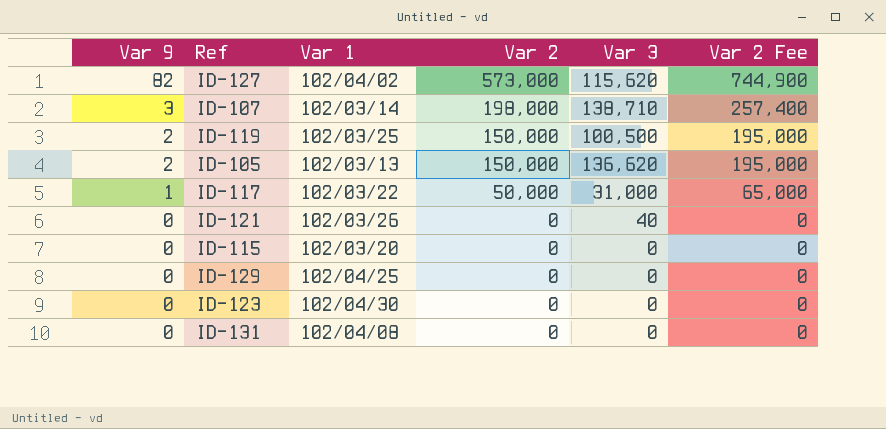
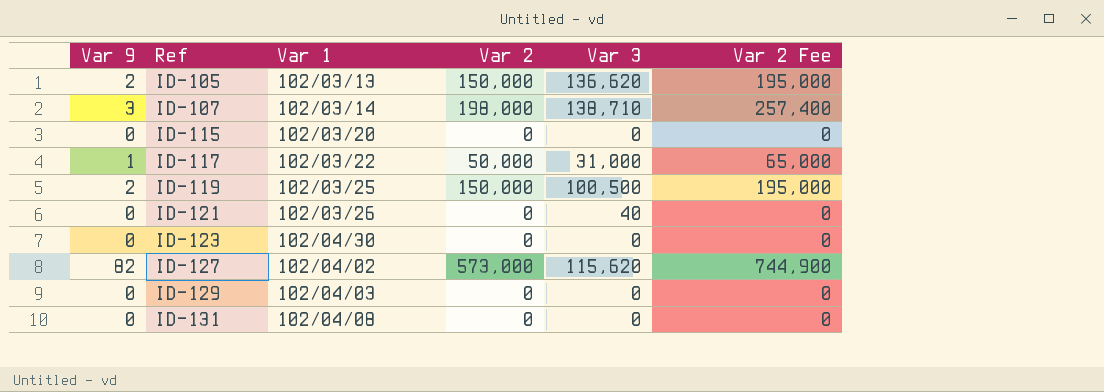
row order: Var 9 descending -> Ref ascending
ID-129 | Var 1: 102/04/25 -> 102/04/03

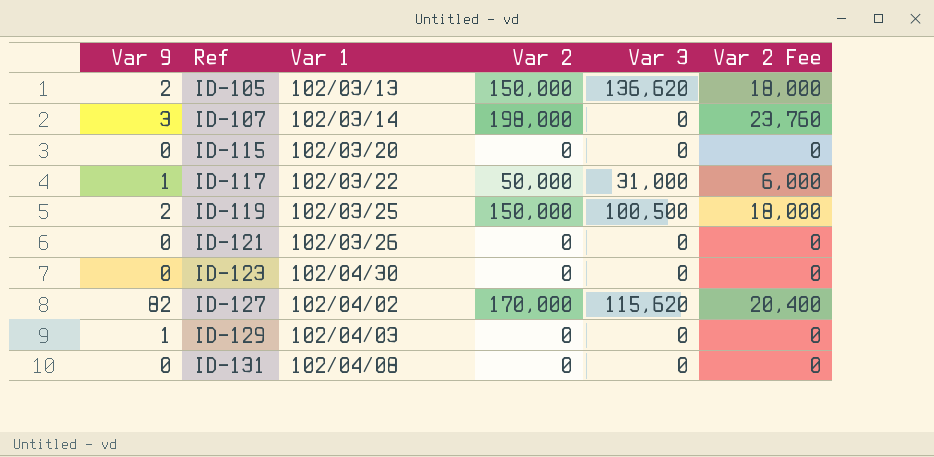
column Var 2 Fee | formula: [Var 2] * 1.3 -> [Var 2] * 0.12
ID-107 | Var 3: 138,710 -> 0
ID-121 | Var 3: 40 -> 0
ID-127 | Var 2: 573,000 -> 170,000
ID-129 | Var 9: 0 -> 1

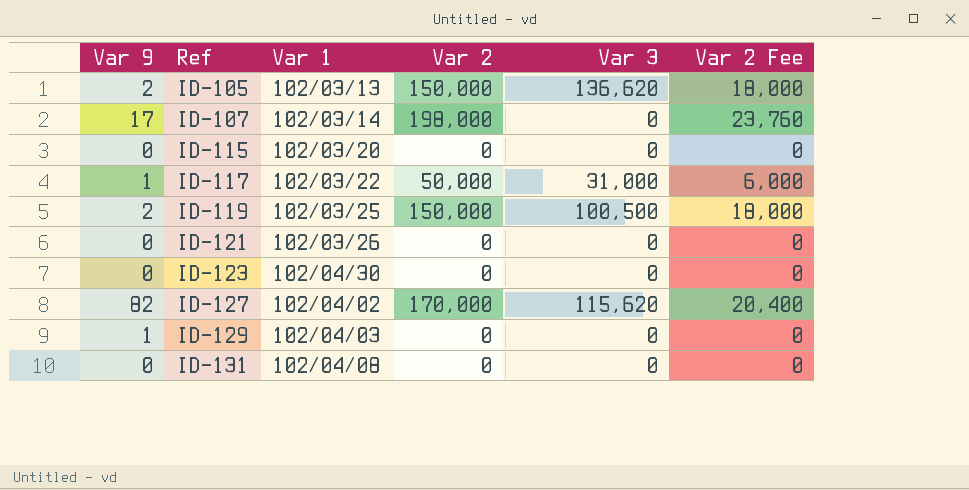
ID-107 | Var 9: 3 -> 17

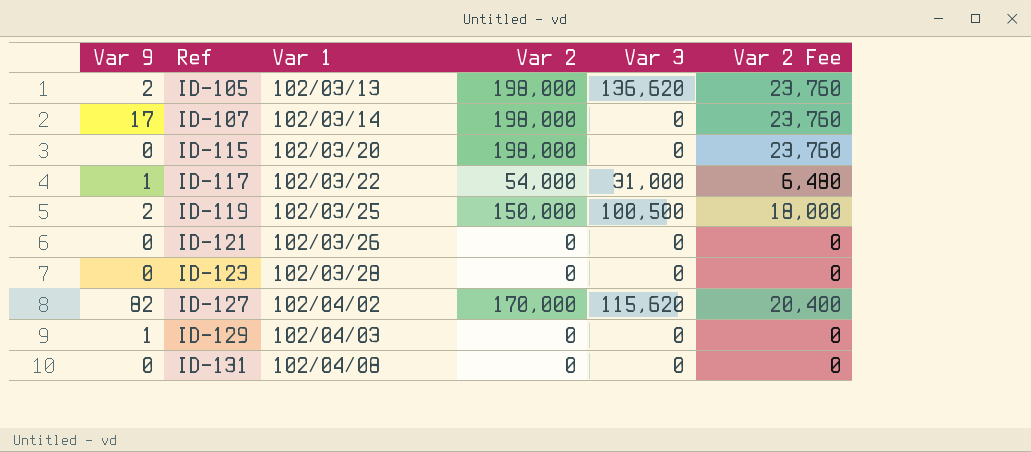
ID-105 | Var 2: 150,000 -> 198,000
ID-105 | Var 2 Fee: 18,000 -> 23,760
ID-115 | Var 2: 0 -> 198,000
ID-115 | Var 2 Fee: 0 -> 23,760
ID-117 | Var 2: 50,000 -> 54,000
ID-117 | Var 2 Fee: 6,000 -> 6,480
ID-123 | Var 1: 102/04/30 -> 102/03/28

